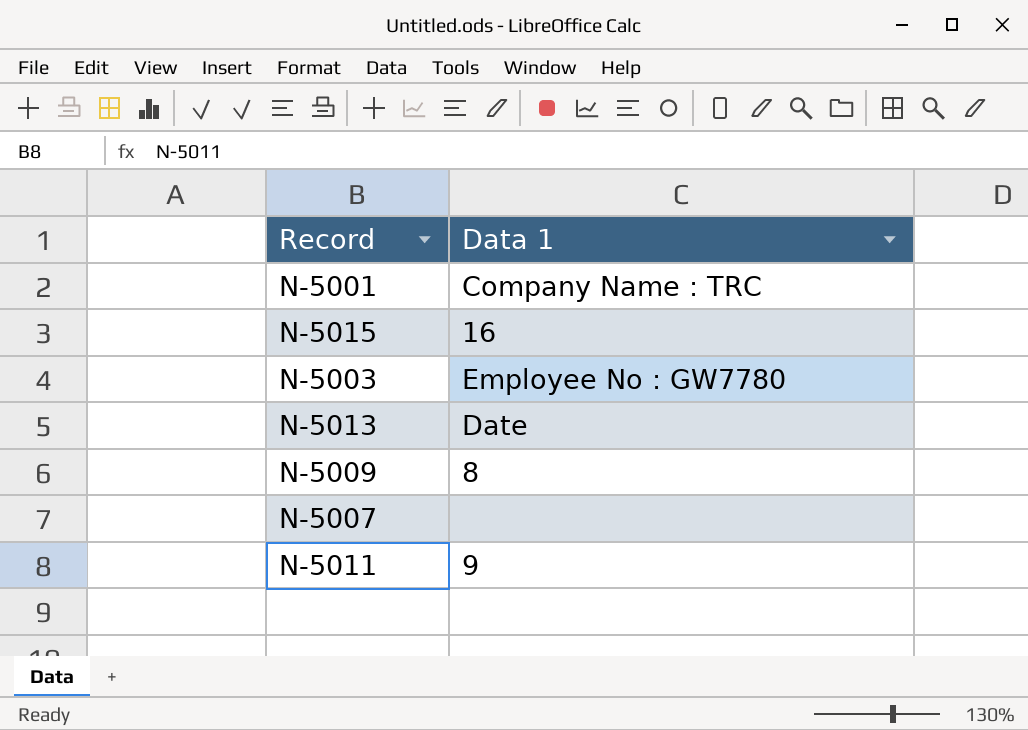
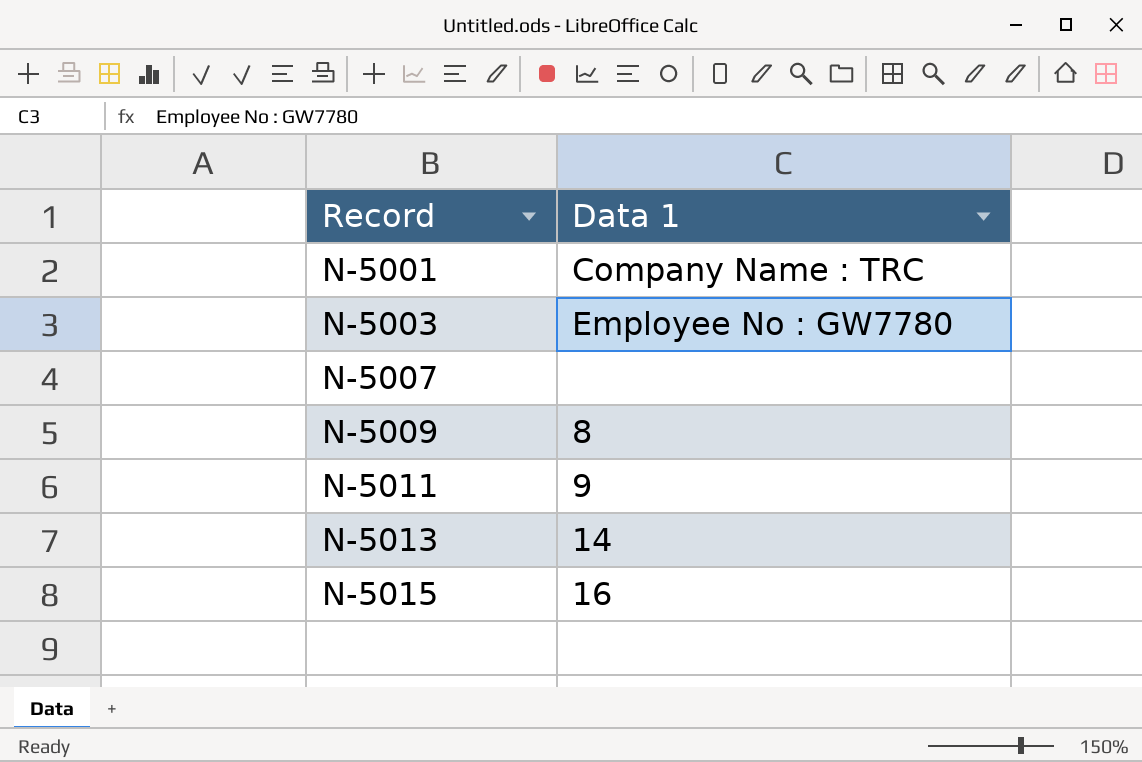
row order: none -> Record ascending
N-5013 | Data 1: Date -> 14

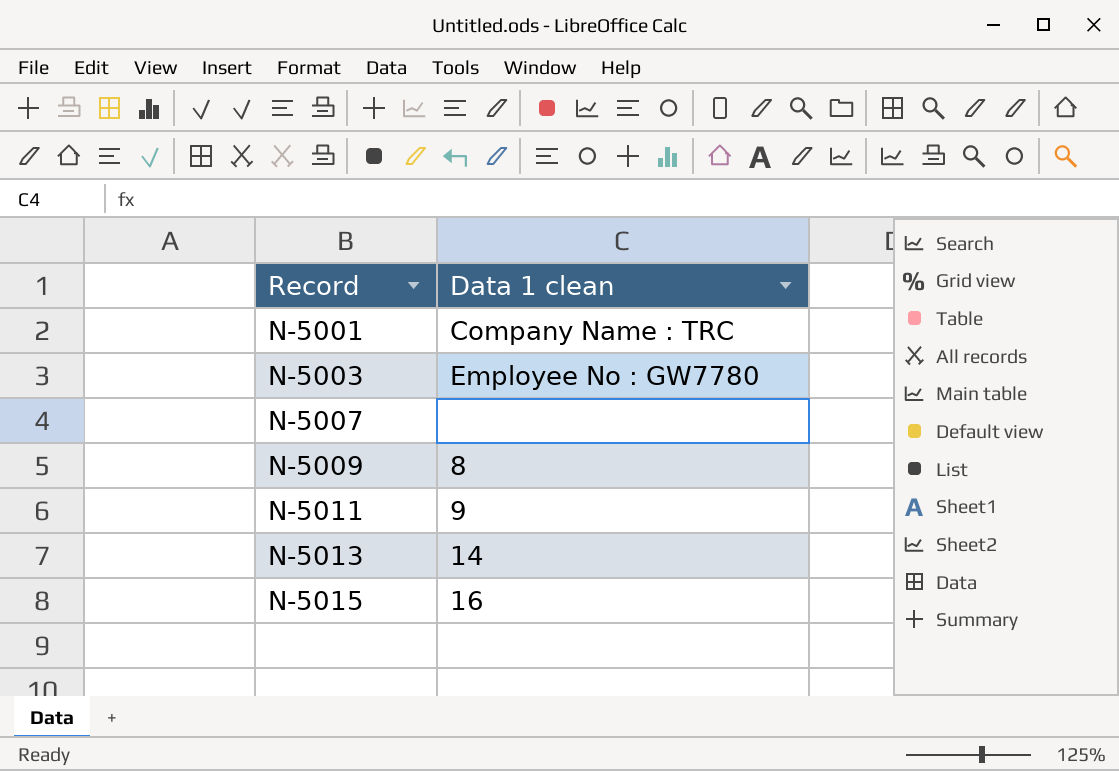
column name: Data 1 -> Data 1 clean

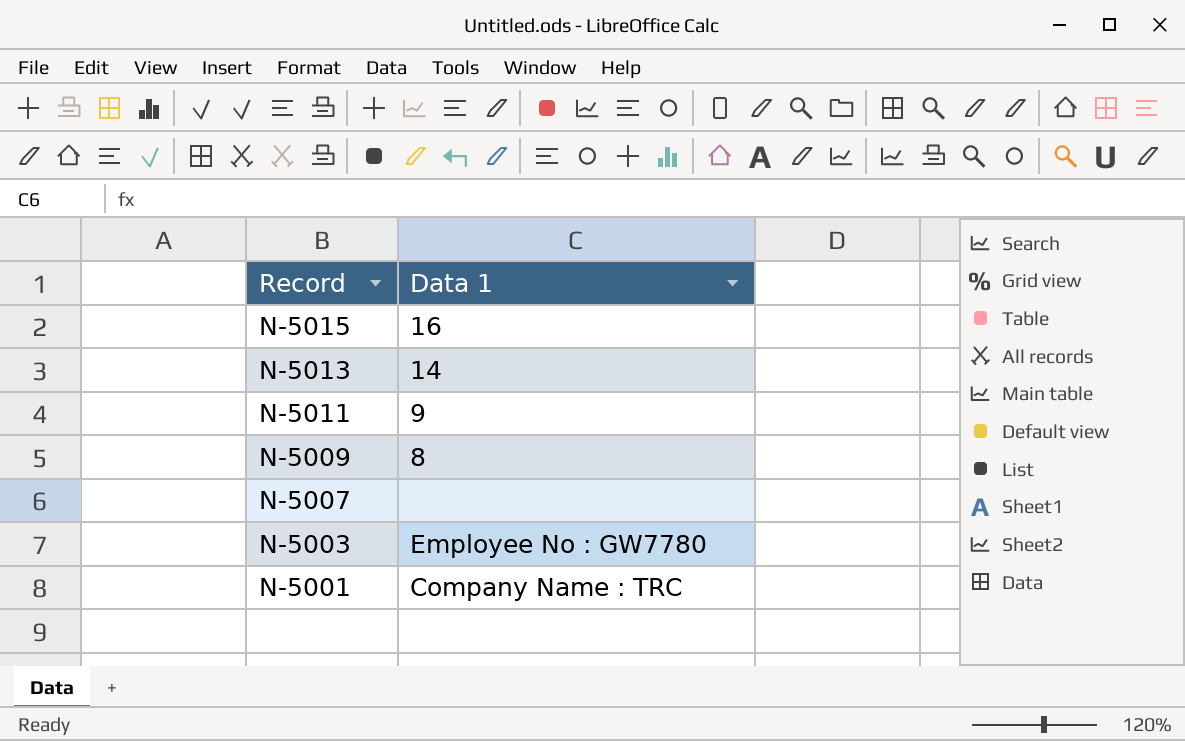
row order: Record ascending -> Record descending
column name: Data 1 clean -> Data 1

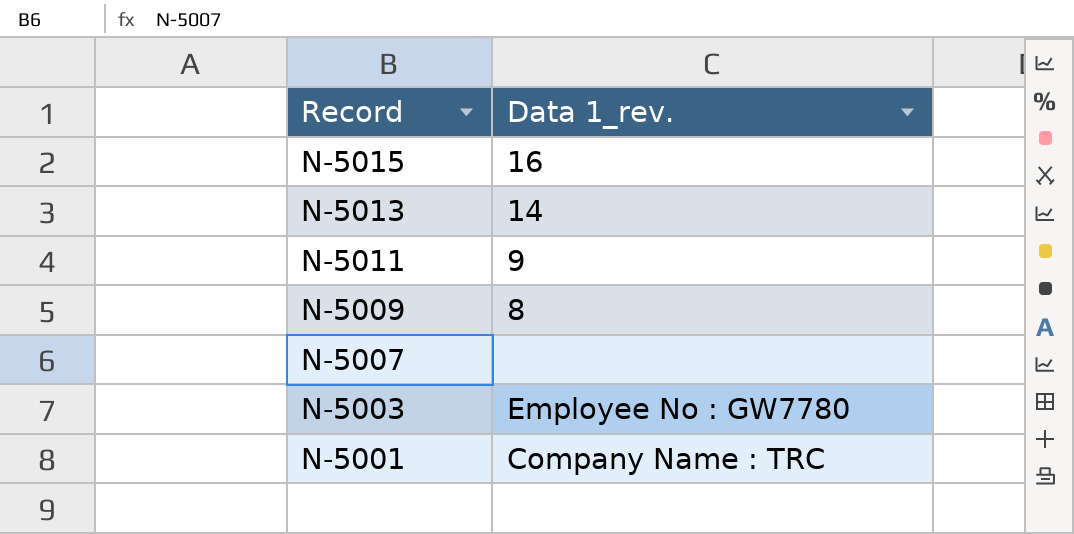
column name: Data 1 -> Data 1_rev.

